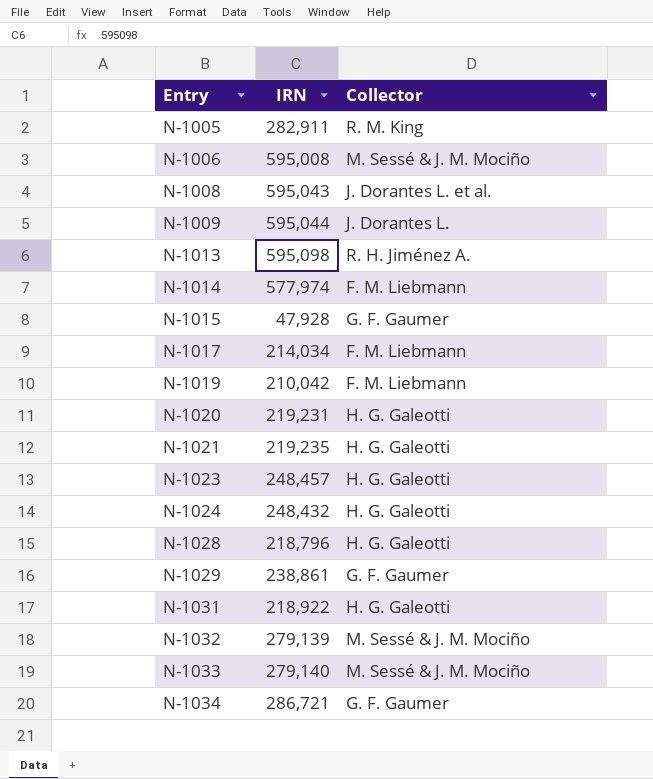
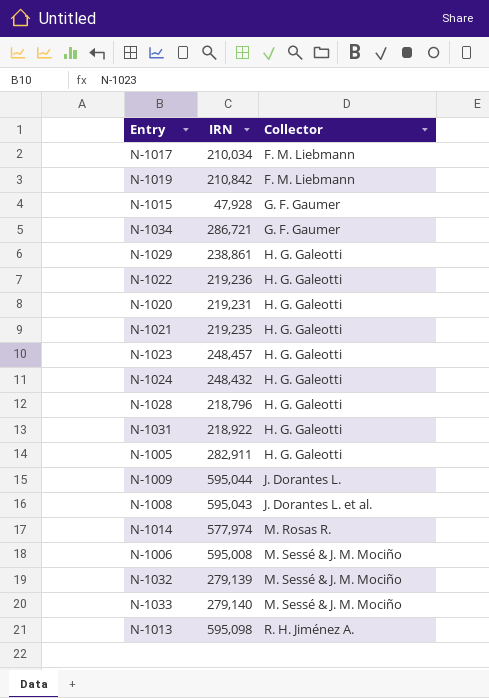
row order: Entry ascending -> Collector ascending
N-1017 | IRN: 214,034 -> 210,034
N-1019 | IRN: 210,042 -> 210,842
N-1029 | Collector: G. F. Gaumer -> H. G. Galeotti
row N-1022: none -> 219,236 | H. G. Galeotti
N-1005 | Collector: R. M. King -> H. G. Galeotti
N-1014 | Collector: F. M. Liebmann -> M. Rosas R.

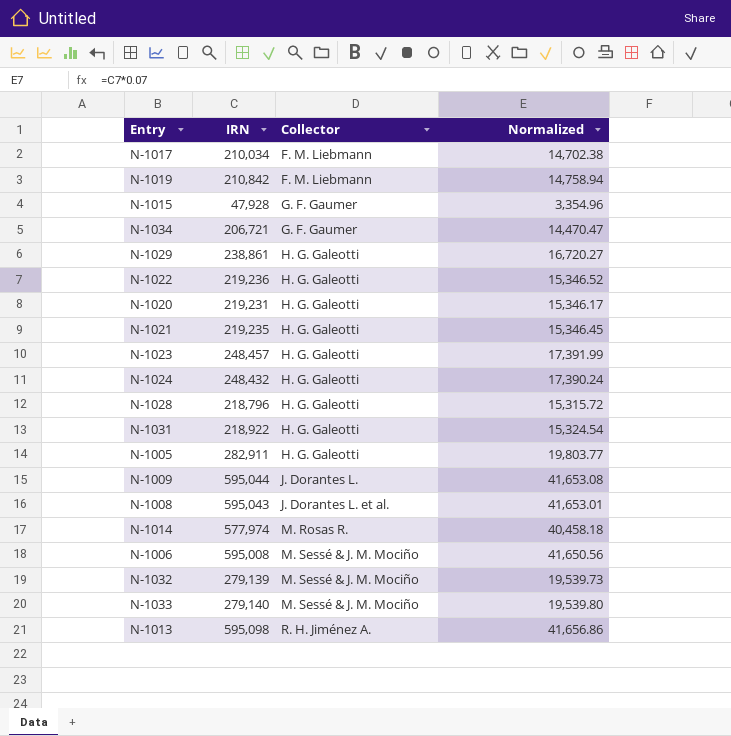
column Normalized | formula: none -> [IRN] * 0.07
N-1034 | IRN: 286,721 -> 206,721

